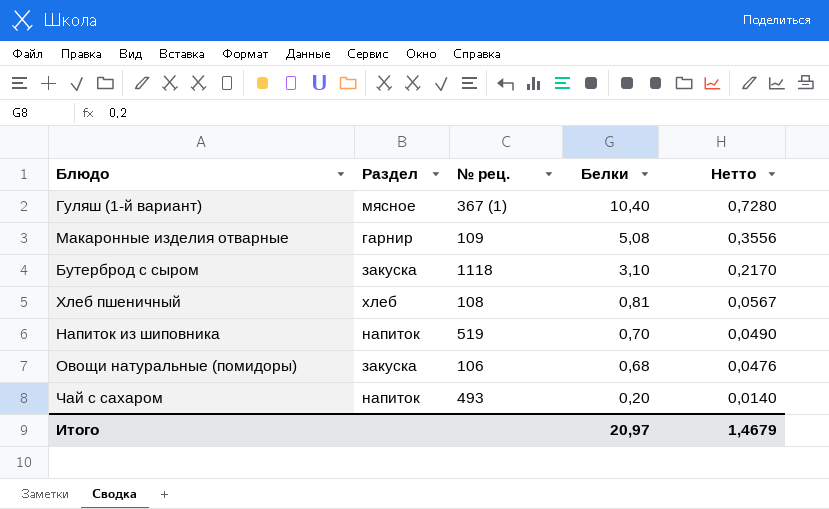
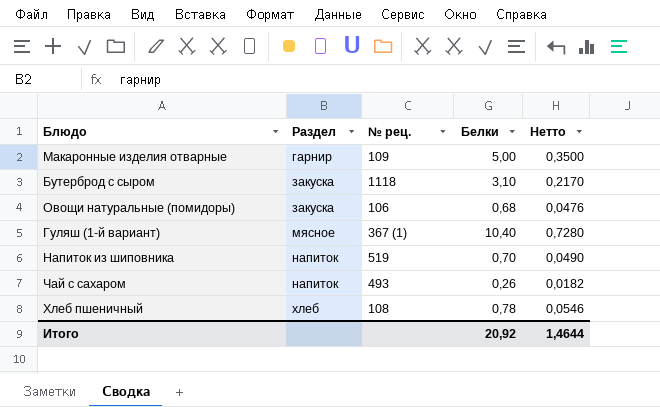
row order: Белки descending -> Раздел ascending
Макаронные изделия отварные | Белки: 5,08 -> 5,00
Макаронные изделия отварные | Нетто: 0,3556 -> 0,3500
Чай с сахаром | Белки: 0,20 -> 0,26
Чай с сахаром | Нетто: 0,0140 -> 0,0182
Хлеб пшеничный | Белки: 0,81 -> 0,78
Хлеб пшеничный | Нетто: 0,0567 -> 0,0546
Итого | Белки: 20,97 -> 20,92
Итого | Нетто: 1,4679 -> 1,4644

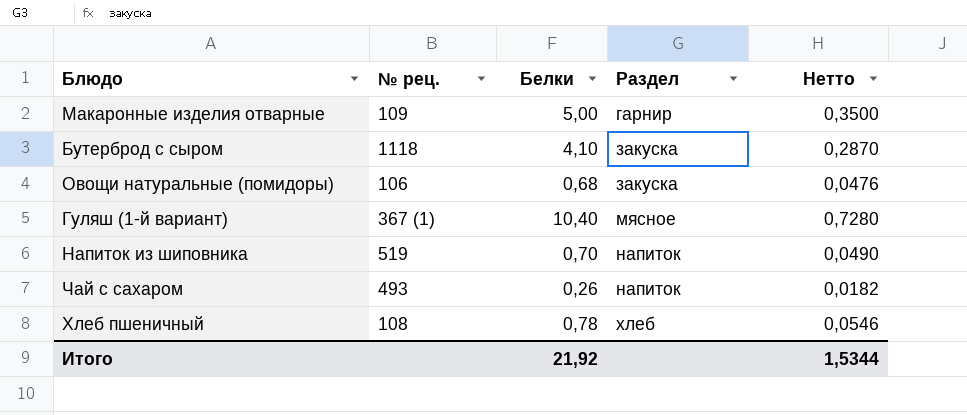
column Раздел | position: 2 -> 4
Бутерброд с сыром | Белки: 3,10 -> 4,10
Бутерброд с сыром | Нетто: 0,2170 -> 0,2870
Итого | Белки: 20,92 -> 21,92
Итого | Нетто: 1,4644 -> 1,5344

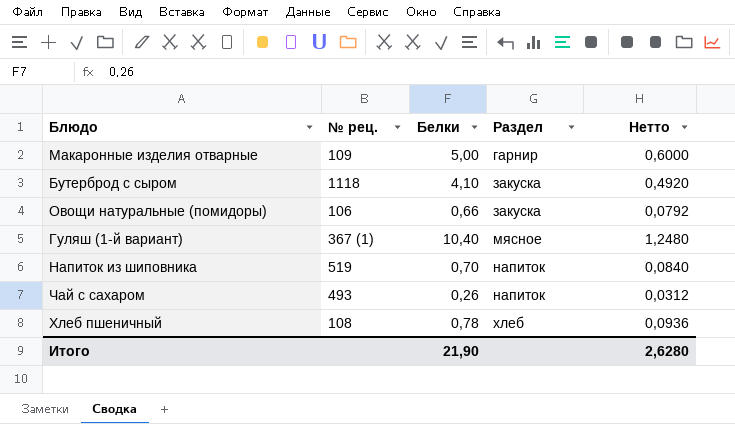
column Нетто | formula: [Белки] * 0,07 -> [Белки] * 0,12
Овощи натуральные (помидоры) | Белки: 0,68 -> 0,66
Итого | Белки: 21,92 -> 21,90
Итого | Нетто: 1,5344 -> 2,6280

